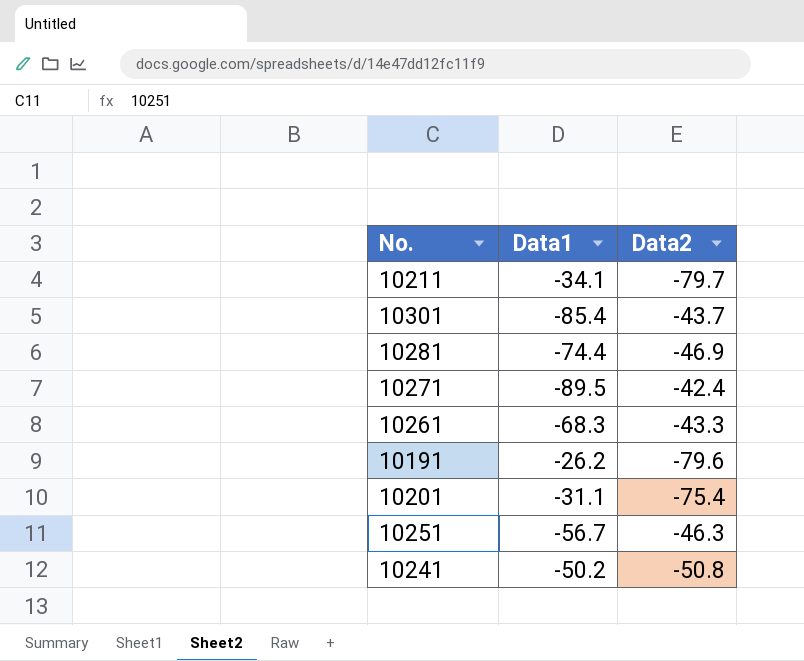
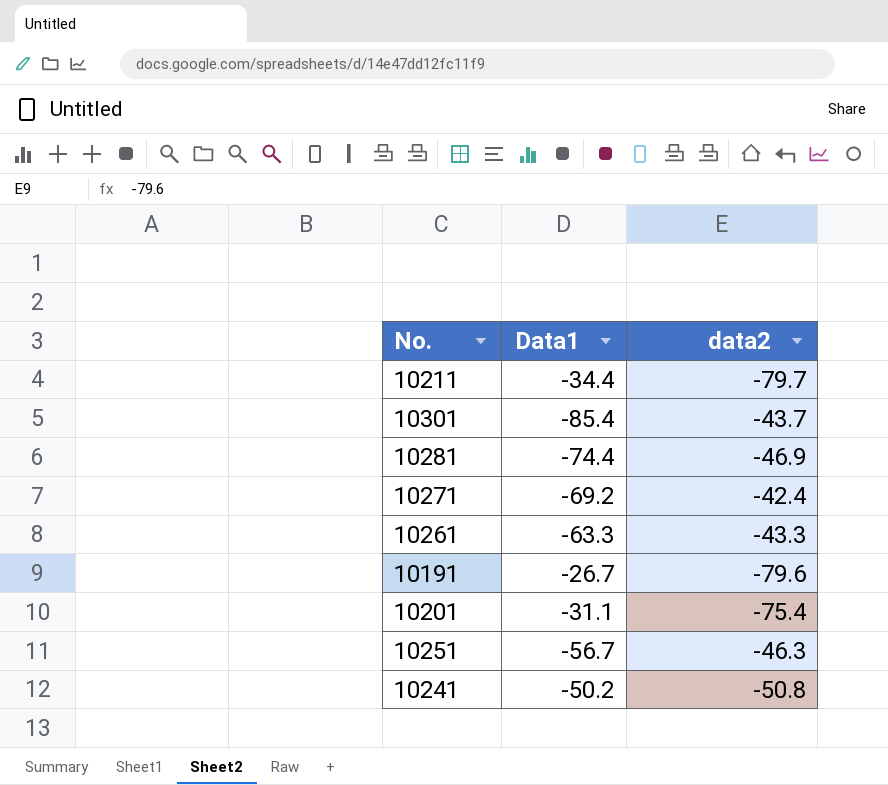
column name: Data2 -> data2
10211 | Data1: -34.1 -> -34.4
10271 | Data1: -89.5 -> -69.2
10261 | Data1: -68.3 -> -63.3
10191 | Data1: -26.2 -> -26.7

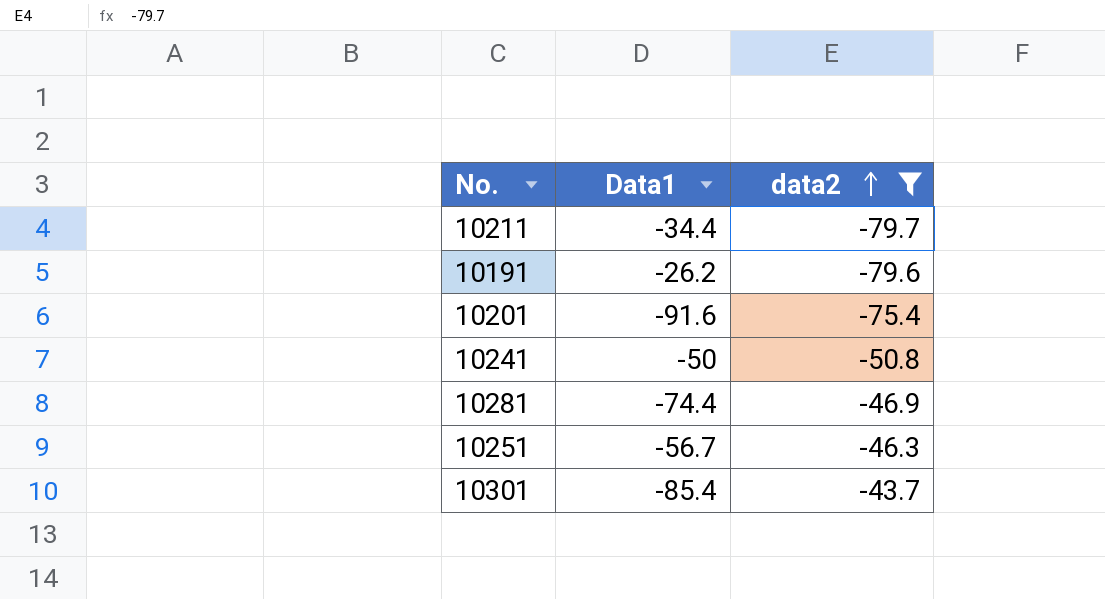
filter: none -> data2 <= -43.7
row order: none -> data2 ascending
10191 | Data1: -26.7 -> -26.2
10201 | Data1: -31.1 -> -91.6
10241 | Data1: -50.2 -> -50

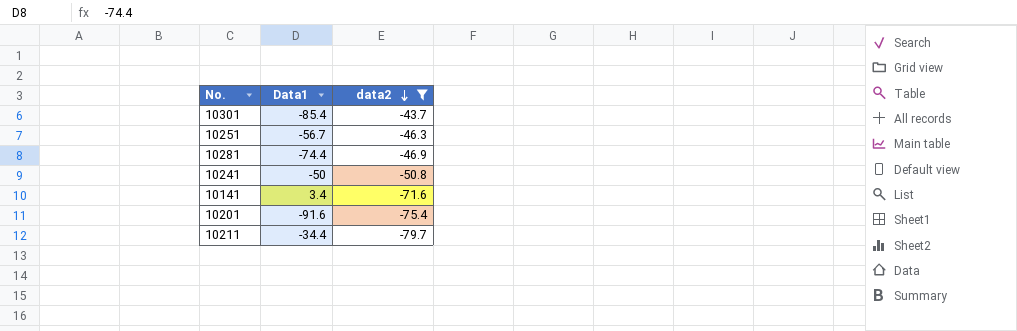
row order: data2 ascending -> data2 descending
row 10191: -26.2 | -79.6 -> none
row 10141: none -> 3.4 | -71.6

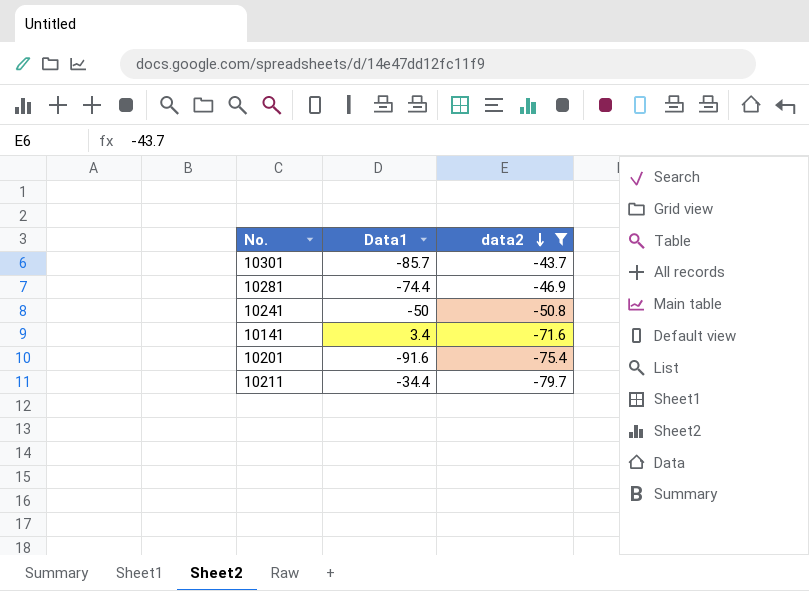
row 10251: -56.7 | -46.3 -> none
10301 | Data1: -85.4 -> -85.7

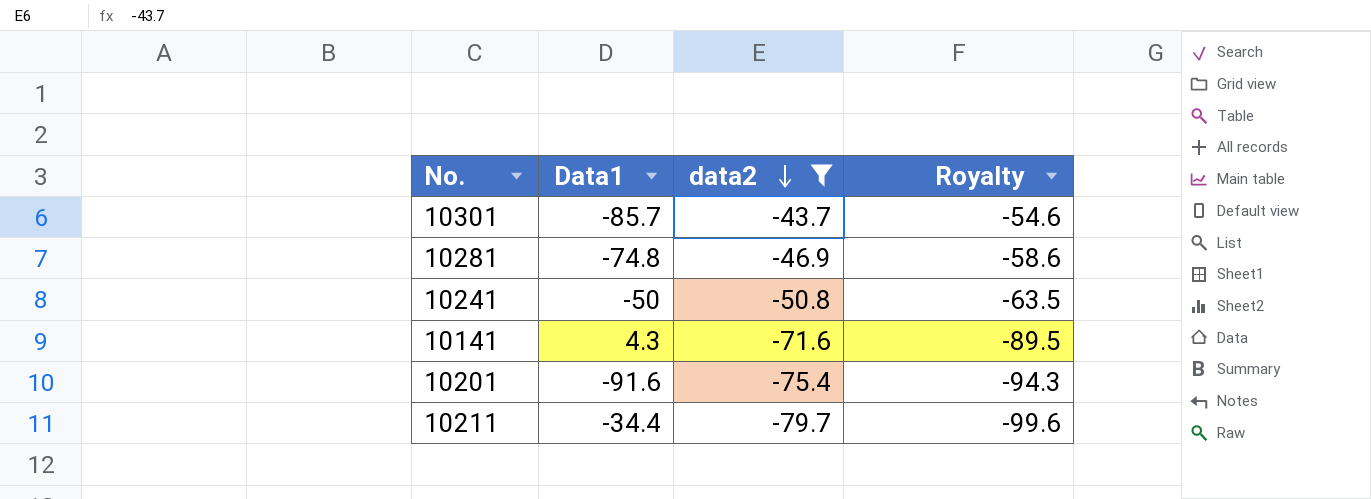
column Royalty | formula: none -> [data2] * 1.25
10281 | Data1: -74.4 -> -74.8
10141 | Data1: 3.4 -> 4.3

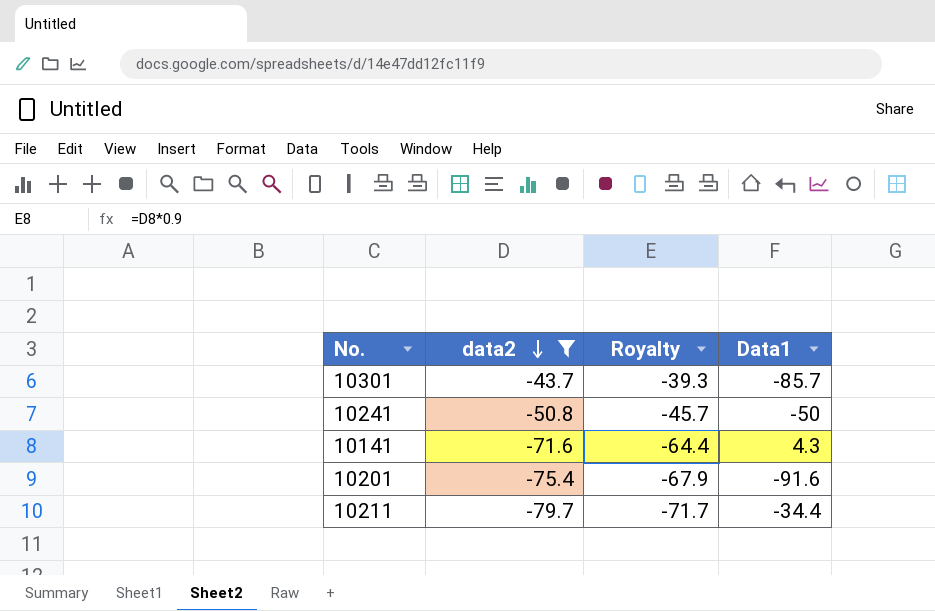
column Royalty | formula: [data2] * 1.25 -> [data2] * 0.9
column Data1 | position: 2 -> 4
row 10281: -74.8 | -46.9 | -58.6 -> none

